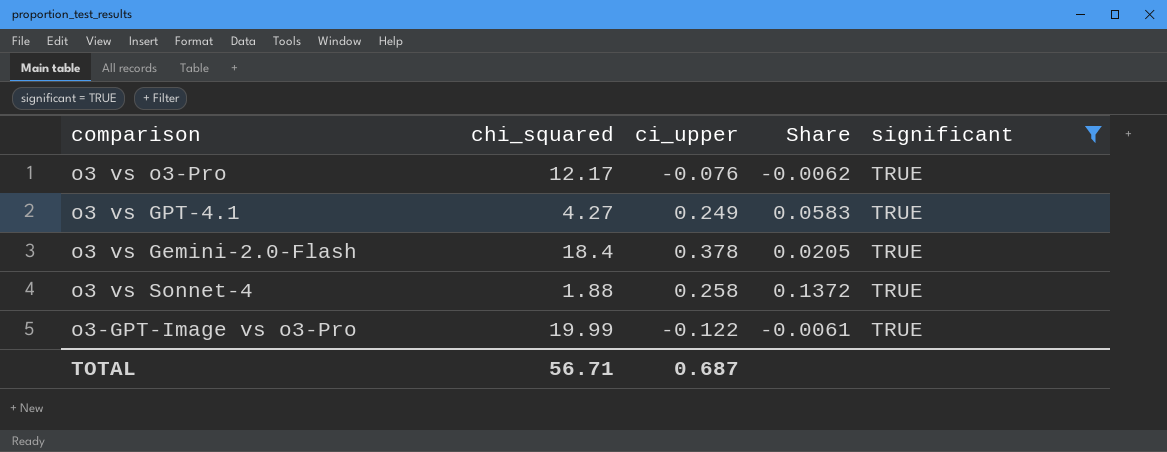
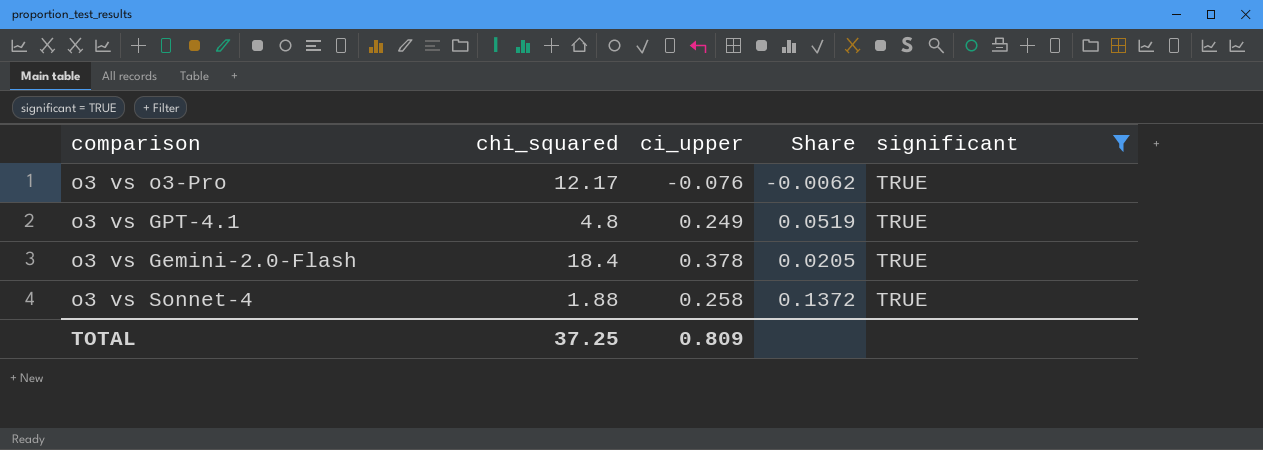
row o3-GPT-Image vs o3-Pro: 19.99 | -0.122 | -0.0061 | TRUE -> none
o3 vs GPT-4.1 | chi_squared: 4.27 -> 4.8
o3 vs GPT-4.1 | Share: 0.0583 -> 0.0519
TOTAL | chi_squared: 56.71 -> 37.25
TOTAL | ci_upper: 0.687 -> 0.809

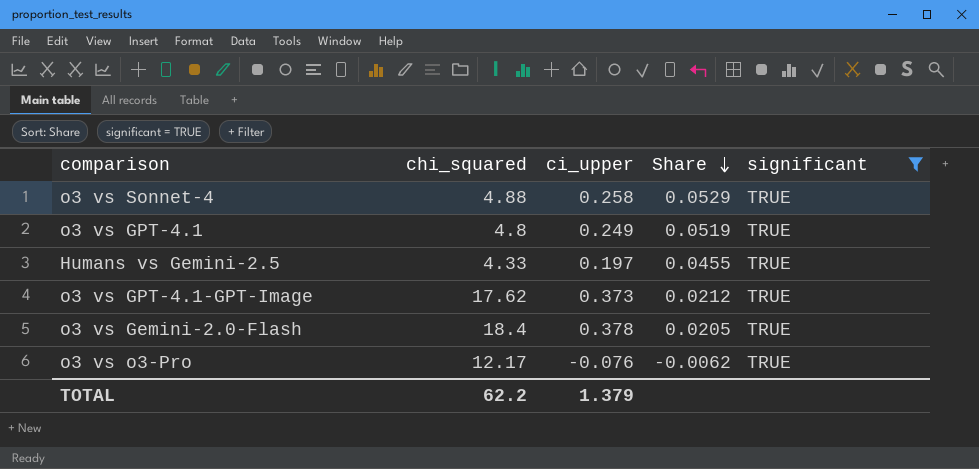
row order: none -> Share descending
o3 vs Sonnet-4 | chi_squared: 1.88 -> 4.88
o3 vs Sonnet-4 | Share: 0.1372 -> 0.0529
row Humans vs Gemini-2.5: none -> 4.33 | 0.197 | 0.0455 | TRUE
row o3 vs GPT-4.1-GPT-Image: none -> 17.62 | 0.373 | 0.0212 | TRUE
TOTAL | chi_squared: 37.25 -> 62.2
TOTAL | ci_upper: 0.809 -> 1.379

